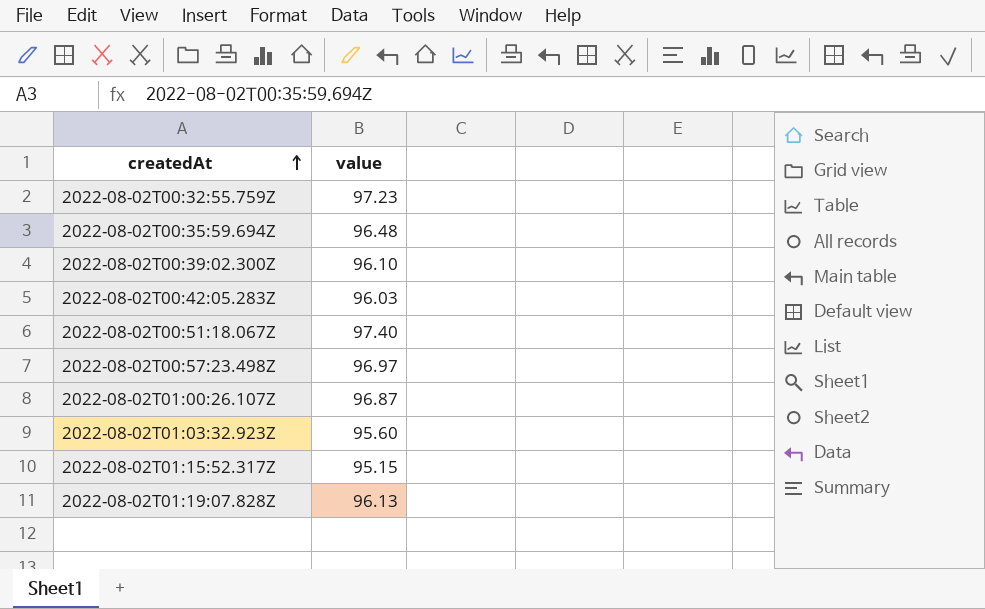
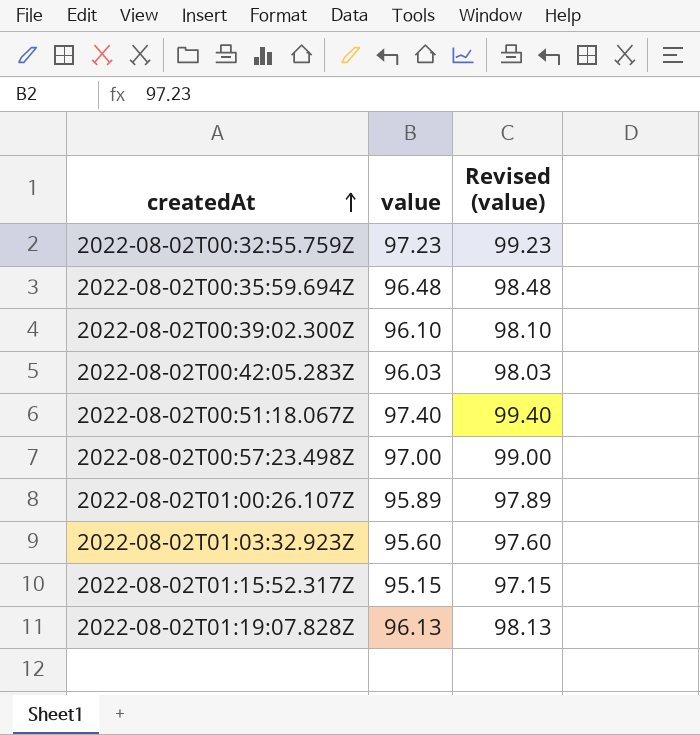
column Revised (value) | formula: none -> [value] + 2
2022-08-02T00:57:23.498Z | value: 96.97 -> 97.00
2022-08-02T01:00:26.107Z | value: 96.87 -> 95.89

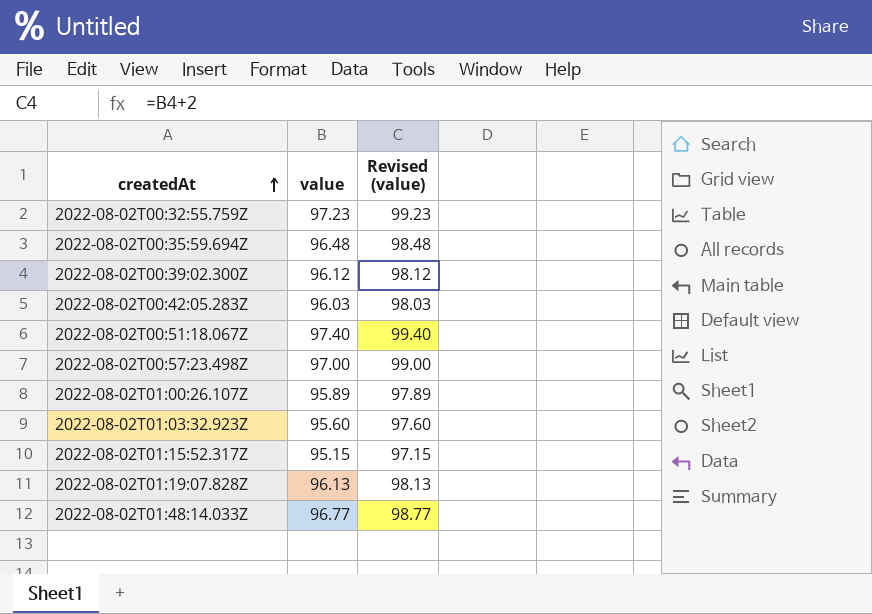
2022-08-02T00:39:02.300Z | value: 96.10 -> 96.12
2022-08-02T00:39:02.300Z | Revised (value): 98.10 -> 98.12
row 2022-08-02T01:48:14.033Z: none -> 96.77 | 98.77

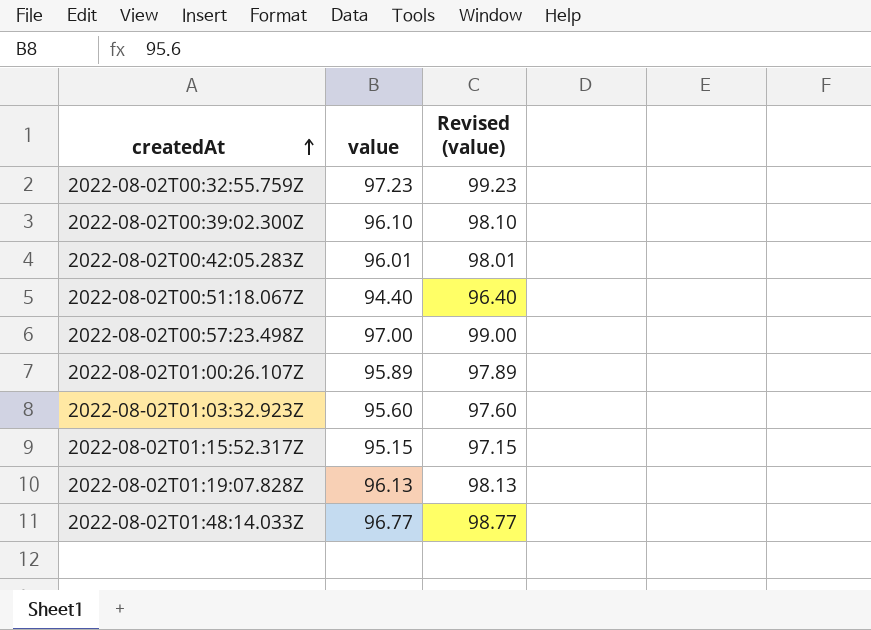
row 2022-08-02T00:35:59.694Z: 96.48 | 98.48 -> none
2022-08-02T00:39:02.300Z | value: 96.12 -> 96.10
2022-08-02T00:39:02.300Z | Revised (value): 98.12 -> 98.10
2022-08-02T00:42:05.283Z | value: 96.03 -> 96.01
2022-08-02T00:42:05.283Z | Revised (value): 98.03 -> 98.01
2022-08-02T00:51:18.067Z | value: 97.40 -> 94.40
2022-08-02T00:51:18.067Z | Revised (value): 99.40 -> 96.40

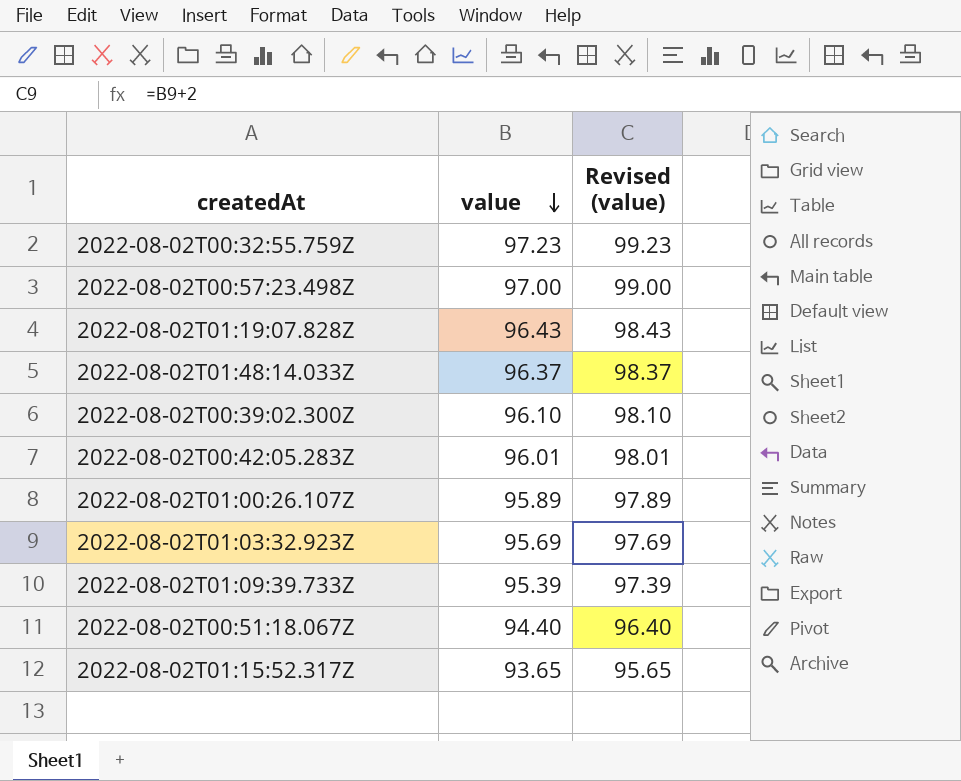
row order: createdAt ascending -> value descending
2022-08-02T01:19:07.828Z | value: 96.13 -> 96.43
2022-08-02T01:19:07.828Z | Revised (value): 98.13 -> 98.43
2022-08-02T01:48:14.033Z | value: 96.77 -> 96.37
2022-08-02T01:48:14.033Z | Revised (value): 98.77 -> 98.37
2022-08-02T01:03:32.923Z | value: 95.60 -> 95.69
2022-08-02T01:03:32.923Z | Revised (value): 97.60 -> 97.69
row 2022-08-02T01:09:39.733Z: none -> 95.39 | 97.39
2022-08-02T01:15:52.317Z | value: 95.15 -> 93.65
2022-08-02T01:15:52.317Z | Revised (value): 97.15 -> 95.65

